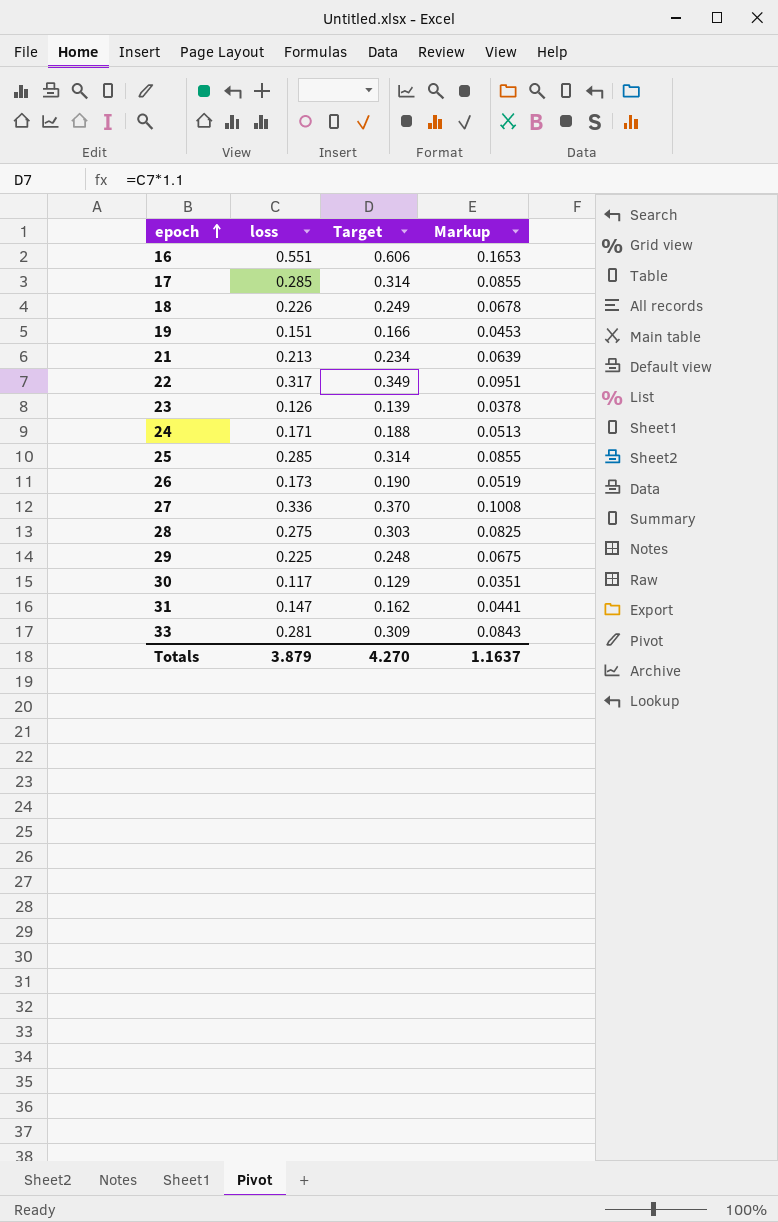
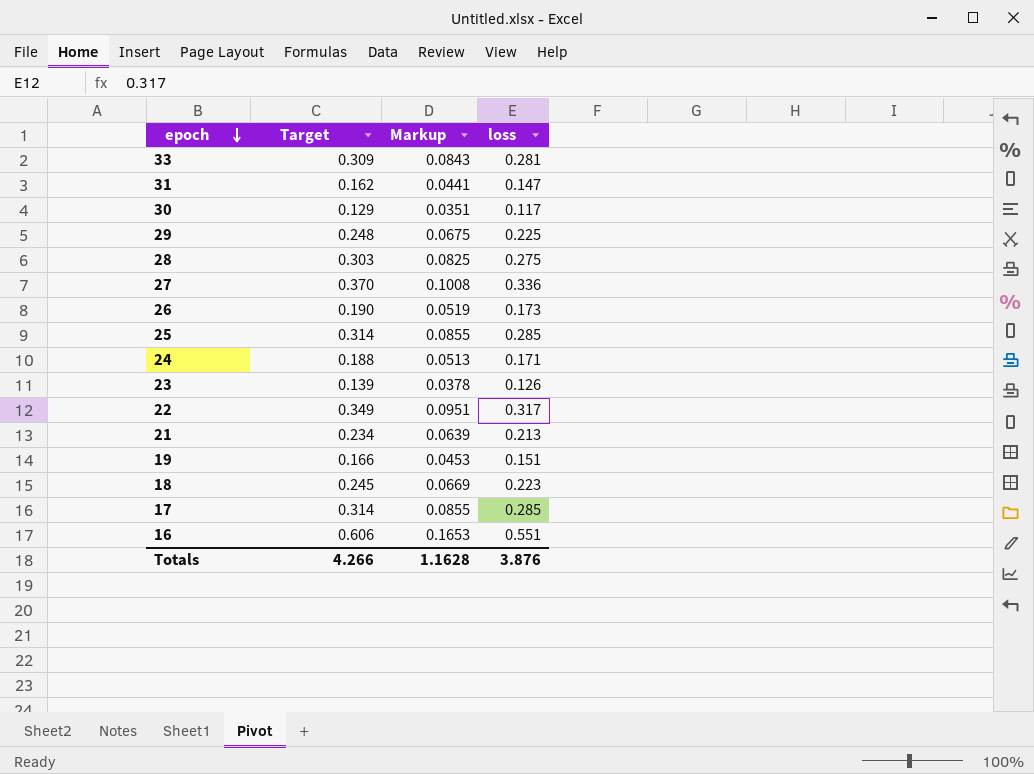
row order: epoch ascending -> epoch descending
column loss | position: 2 -> 4
18 | Target: 0.249 -> 0.245
18 | Markup: 0.0678 -> 0.0669
18 | loss: 0.226 -> 0.223
Totals | Target: 4.270 -> 4.266
Totals | Markup: 1.1637 -> 1.1628
Totals | loss: 3.879 -> 3.876

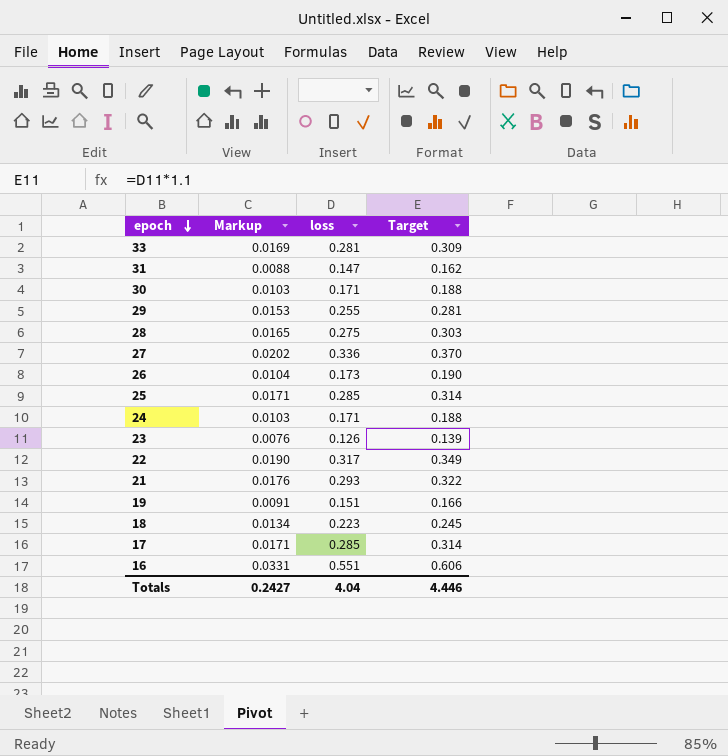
column Markup | formula: [loss] * 0.3 -> [loss] * 0.06
column Target | position: 2 -> 4
30 | loss: 0.117 -> 0.171
30 | Target: 0.129 -> 0.188
29 | loss: 0.225 -> 0.255
29 | Target: 0.248 -> 0.281
21 | loss: 0.213 -> 0.293
21 | Target: 0.234 -> 0.322
Totals | Markup: 1.1628 -> 0.2427
Totals | loss: 3.876 -> 4.04
Totals | Target: 4.266 -> 4.446

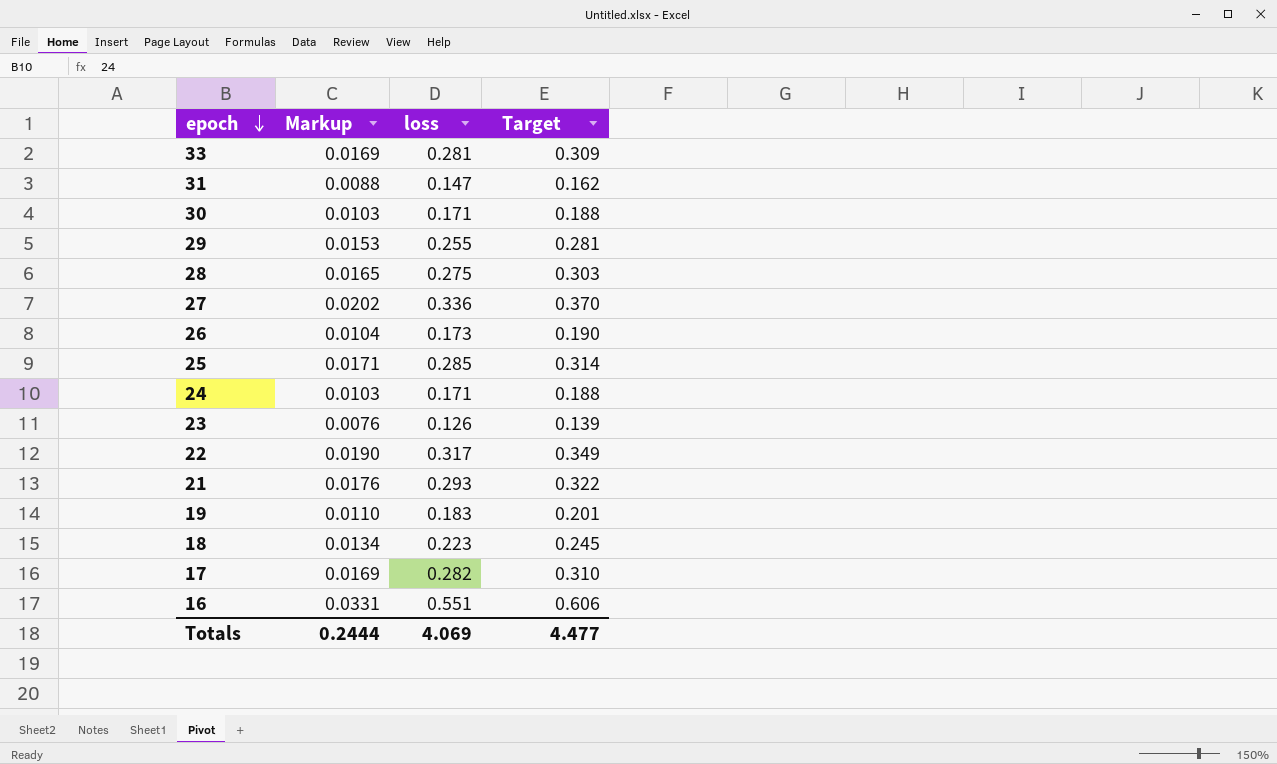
19 | Markup: 0.0091 -> 0.0110
19 | loss: 0.151 -> 0.183
19 | Target: 0.166 -> 0.201
17 | Markup: 0.0171 -> 0.0169
17 | loss: 0.285 -> 0.282
17 | Target: 0.314 -> 0.310
Totals | Markup: 0.2427 -> 0.2444
Totals | loss: 4.04 -> 4.069
Totals | Target: 4.446 -> 4.477

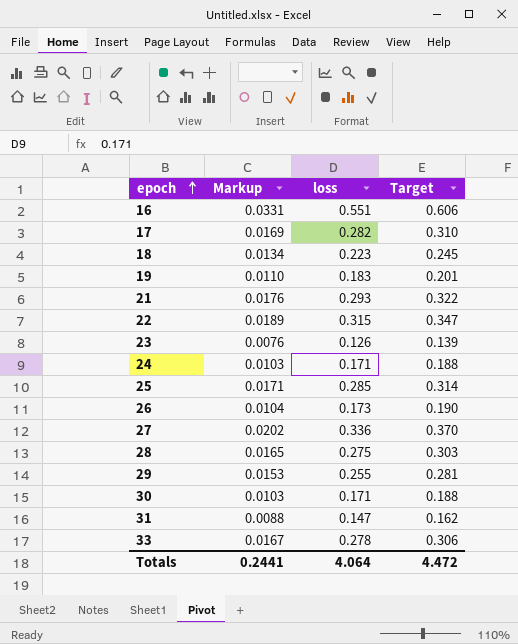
row order: epoch descending -> epoch ascending
22 | Markup: 0.0190 -> 0.0189
22 | loss: 0.317 -> 0.315
22 | Target: 0.349 -> 0.347
33 | Markup: 0.0169 -> 0.0167
33 | loss: 0.281 -> 0.278
33 | Target: 0.309 -> 0.306
Totals | Markup: 0.2444 -> 0.2441
Totals | loss: 4.069 -> 4.064
Totals | Target: 4.477 -> 4.472

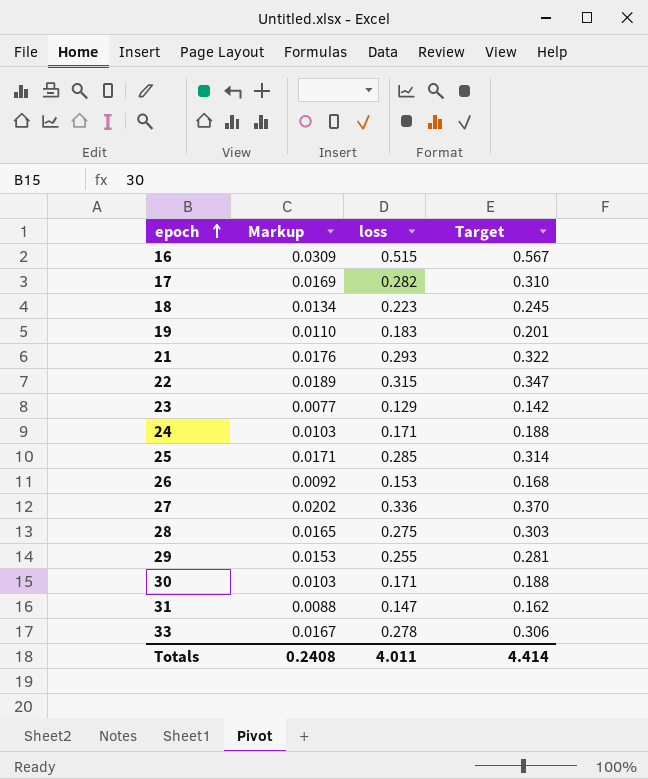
16 | Markup: 0.0331 -> 0.0309
16 | loss: 0.551 -> 0.515
16 | Target: 0.606 -> 0.567
23 | Markup: 0.0076 -> 0.0077
23 | loss: 0.126 -> 0.129
23 | Target: 0.139 -> 0.142
26 | Markup: 0.0104 -> 0.0092
26 | loss: 0.173 -> 0.153
26 | Target: 0.190 -> 0.168
Totals | Markup: 0.2441 -> 0.2408
Totals | loss: 4.064 -> 4.011
Totals | Target: 4.472 -> 4.414

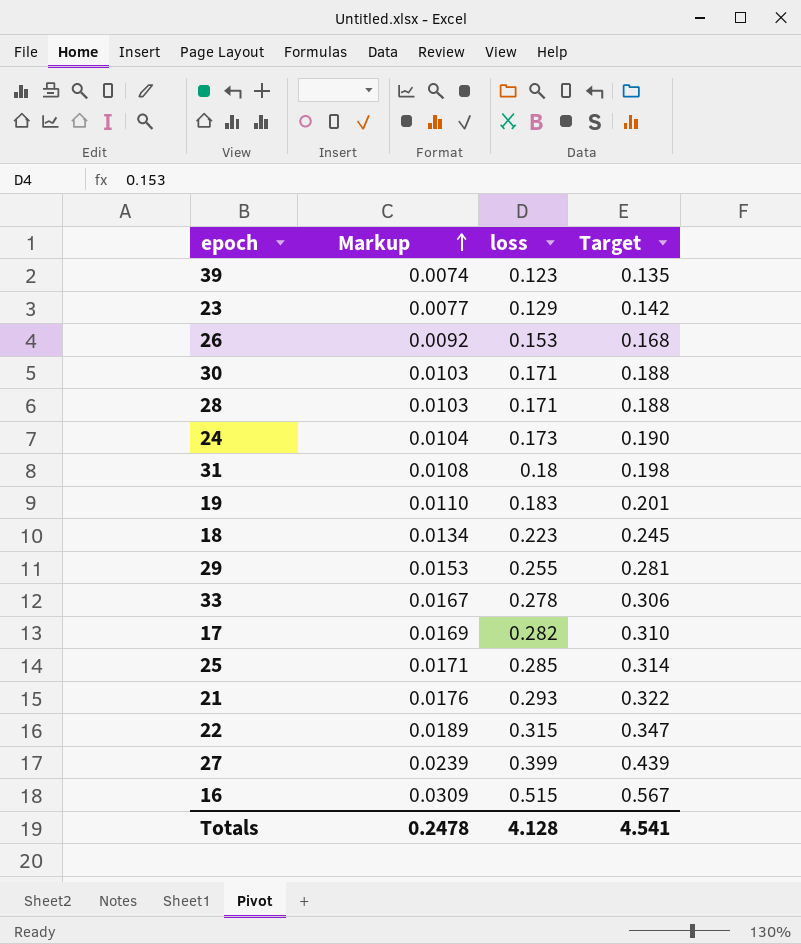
row order: epoch ascending -> Markup ascending
row 39: none -> 0.0074 | 0.123 | 0.135
28 | Markup: 0.0165 -> 0.0103
28 | loss: 0.275 -> 0.171
28 | Target: 0.303 -> 0.188
24 | Markup: 0.0103 -> 0.0104
24 | loss: 0.171 -> 0.173
24 | Target: 0.188 -> 0.190
31 | Markup: 0.0088 -> 0.0108
31 | loss: 0.147 -> 0.18
31 | Target: 0.162 -> 0.198
27 | Markup: 0.0202 -> 0.0239
27 | loss: 0.336 -> 0.399
27 | Target: 0.370 -> 0.439
Totals | Markup: 0.2408 -> 0.2478
Totals | loss: 4.011 -> 4.128
Totals | Target: 4.414 -> 4.541

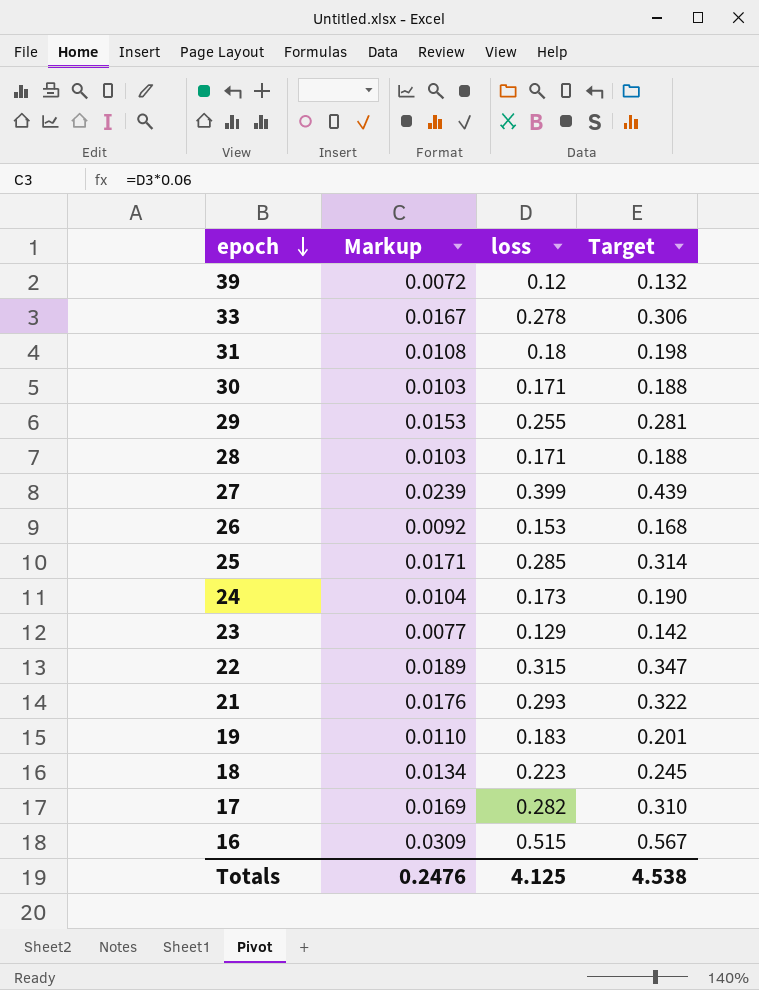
row order: Markup ascending -> epoch descending
39 | Markup: 0.0074 -> 0.0072
39 | loss: 0.123 -> 0.12
39 | Target: 0.135 -> 0.132
Totals | Markup: 0.2478 -> 0.2476
Totals | loss: 4.128 -> 4.125
Totals | Target: 4.541 -> 4.538

